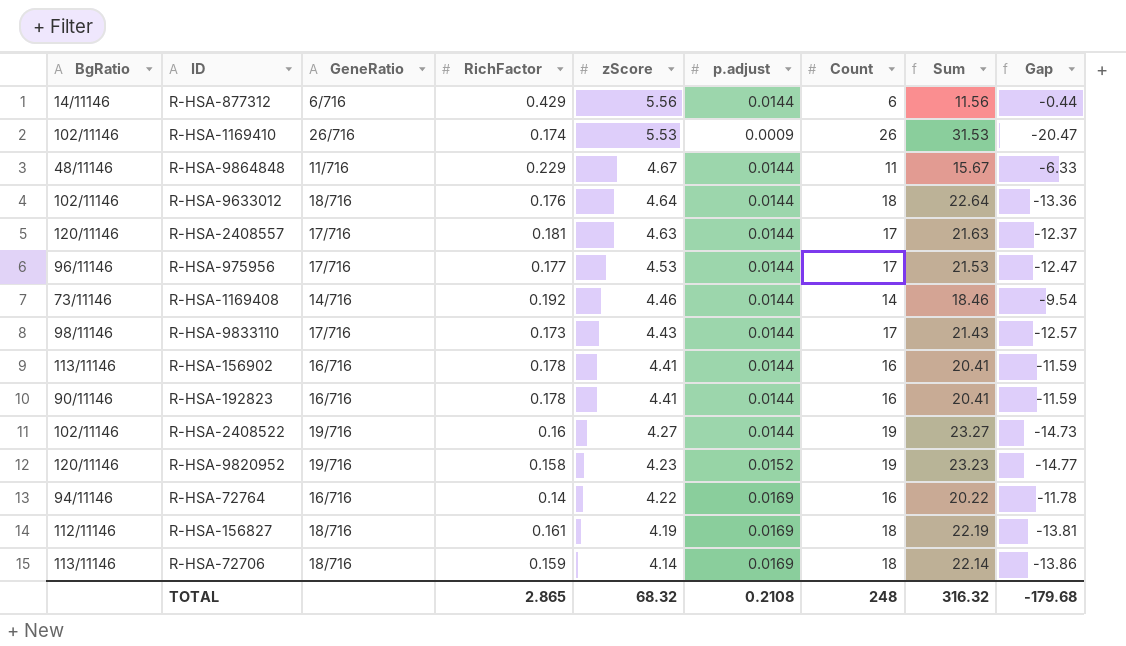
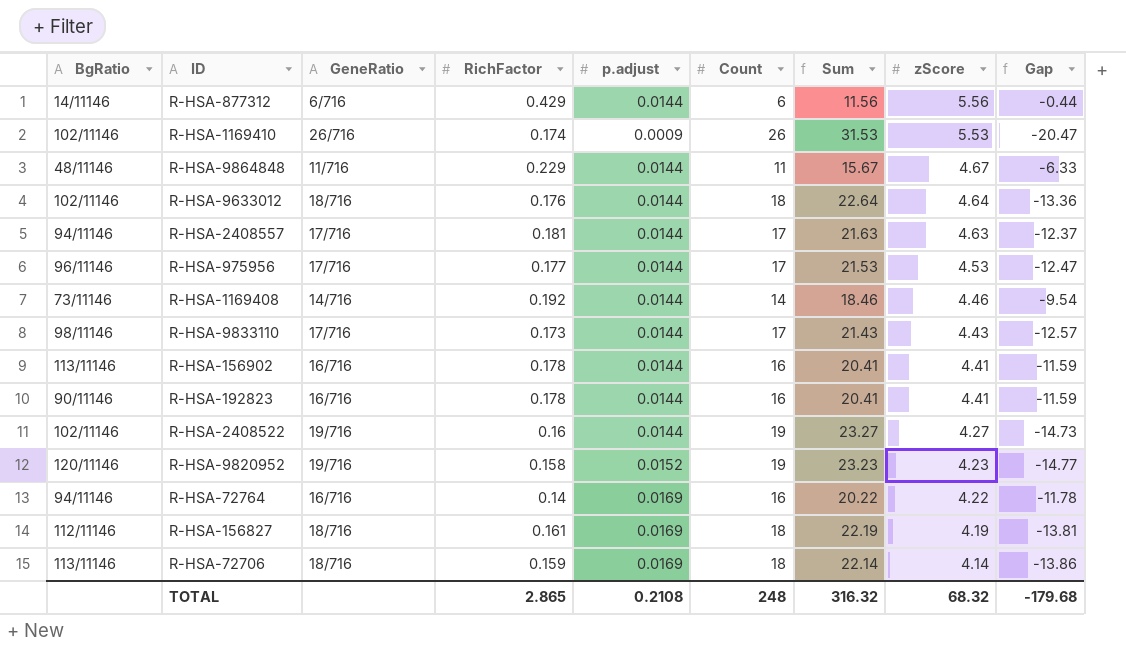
column zScore | position: 5 -> 8
R-HSA-2408557 | BgRatio: 120/11146 -> 94/11146

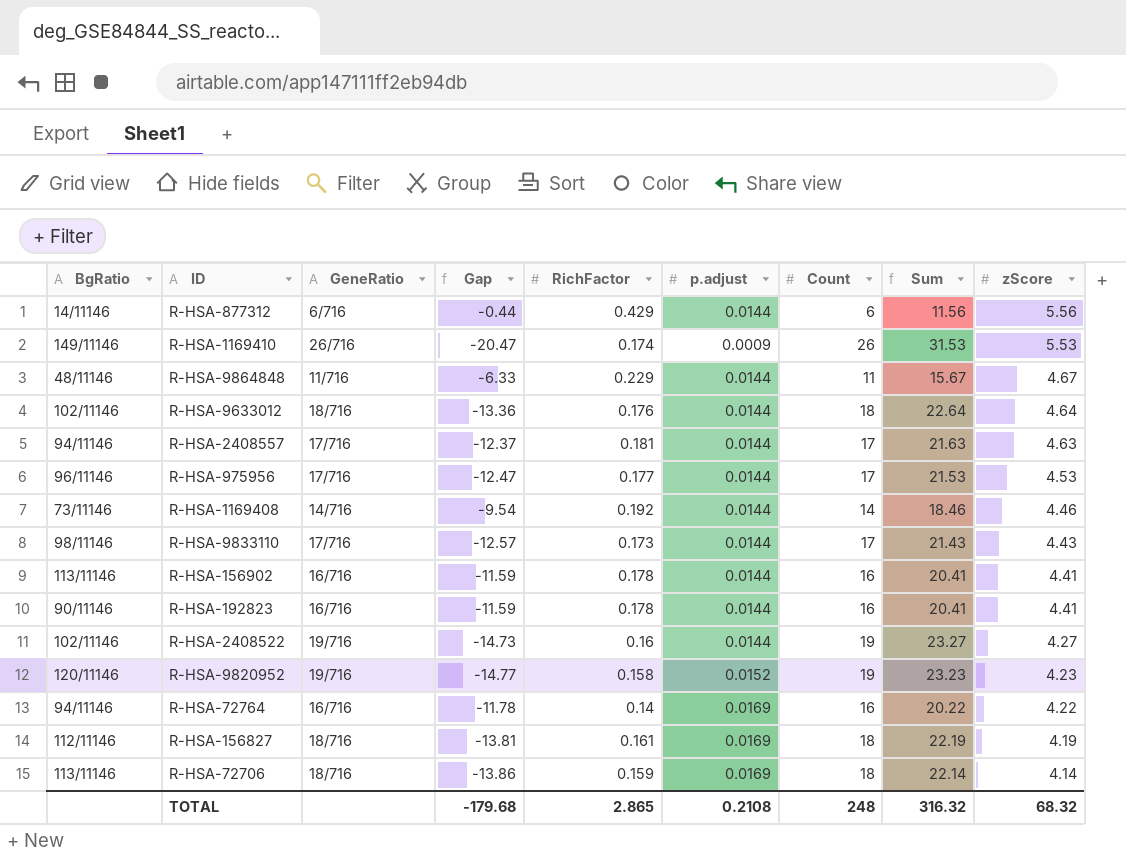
column Gap | position: 9 -> 4
R-HSA-1169410 | BgRatio: 102/11146 -> 149/11146

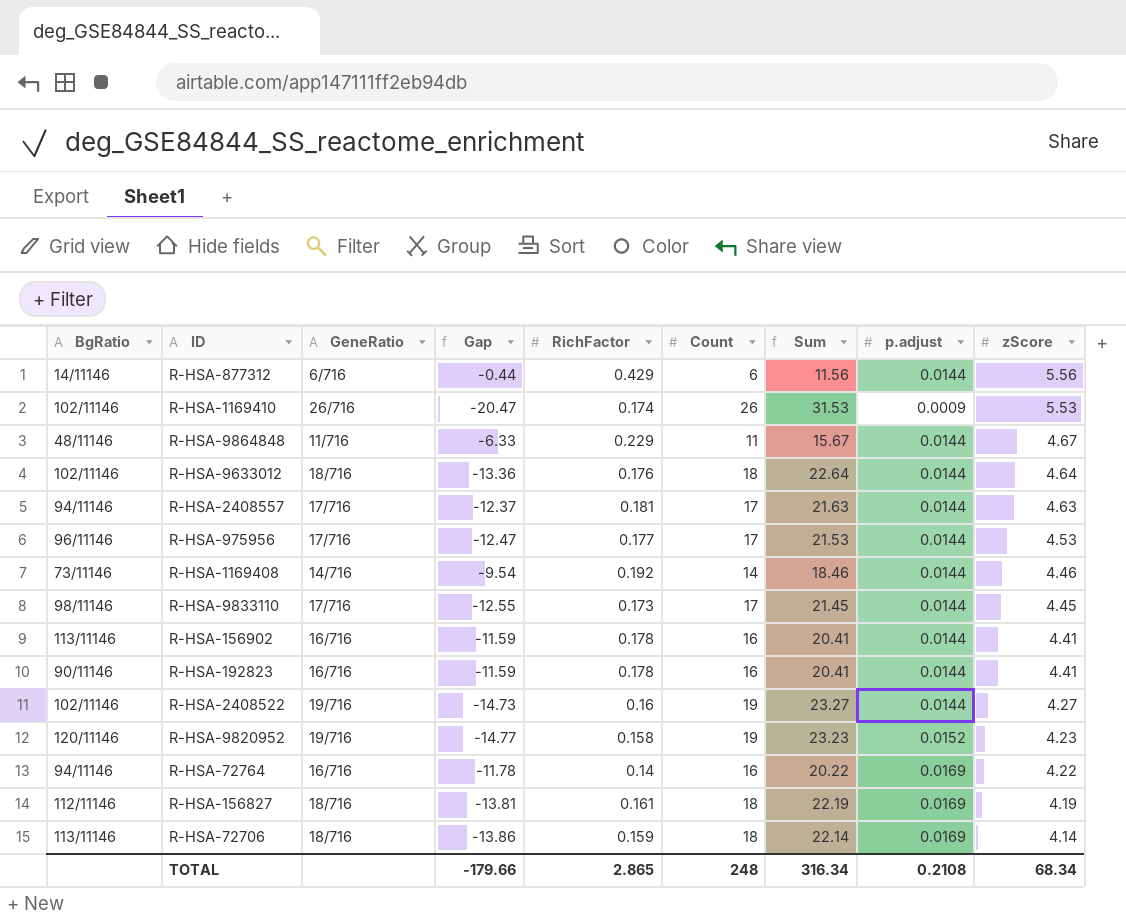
column p.adjust | position: 6 -> 8
R-HSA-1169410 | BgRatio: 149/11146 -> 102/11146
R-HSA-9833110 | Gap: -12.57 -> -12.55
R-HSA-9833110 | Sum: 21.43 -> 21.45
R-HSA-9833110 | zScore: 4.43 -> 4.45
TOTAL | Gap: -179.68 -> -179.66
TOTAL | Sum: 316.32 -> 316.34
TOTAL | zScore: 68.32 -> 68.34

